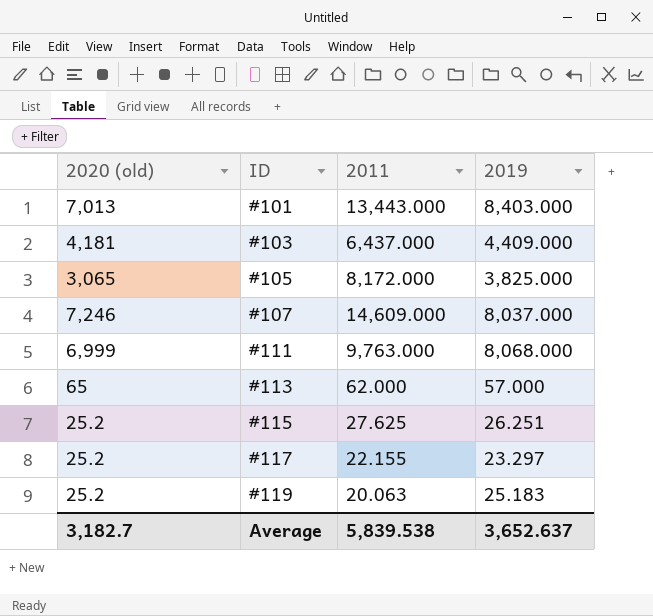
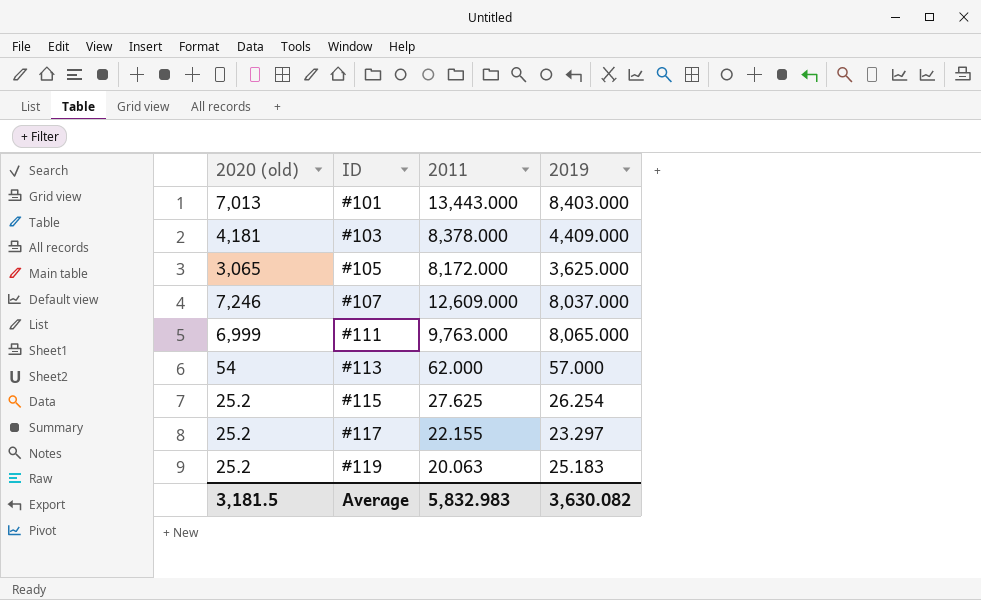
#103 | 2011: 6,437.000 -> 8,378.000
#105 | 2019: 3,825.000 -> 3,625.000
#107 | 2011: 14,609.000 -> 12,609.000
#111 | 2019: 8,068.000 -> 8,065.000
#113 | 2020 (old): 65 -> 54
#115 | 2019: 26.251 -> 26.254
Average | 2020 (old): 3,182.7 -> 3,181.5
Average | 2011: 5,839.538 -> 5,832.983
Average | 2019: 3,652.637 -> 3,630.082

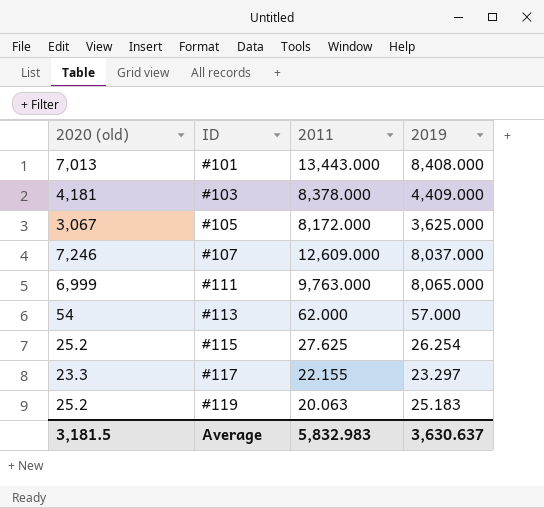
#101 | 2019: 8,403.000 -> 8,408.000
#105 | 2020 (old): 3,065 -> 3,067
#117 | 2020 (old): 25.2 -> 23.3
Average | 2019: 3,630.082 -> 3,630.637

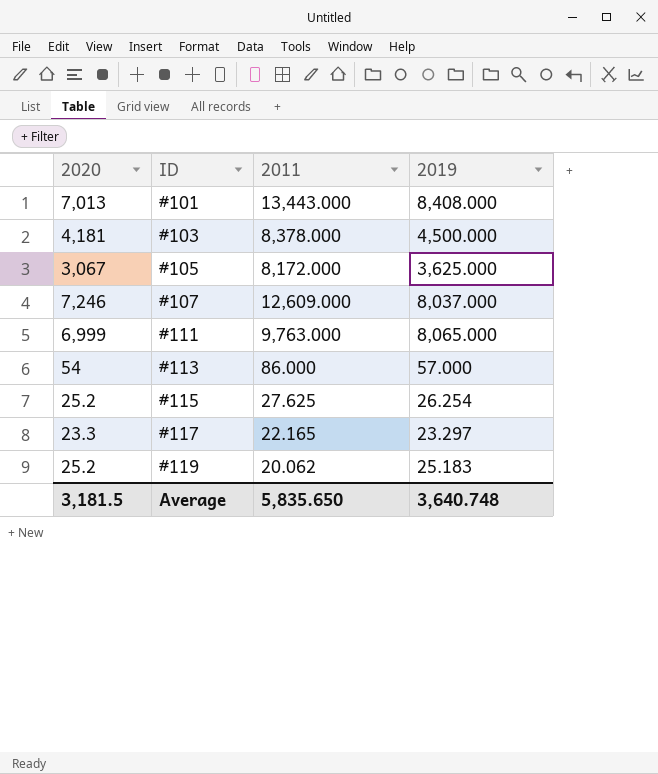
column name: 2020 (old) -> 2020
#103 | 2019: 4,409.000 -> 4,500.000
#113 | 2011: 62.000 -> 86.000
#117 | 2011: 22.155 -> 22.165
#119 | 2011: 20.063 -> 20.062
Average | 2011: 5,832.983 -> 5,835.650
Average | 2019: 3,630.637 -> 3,640.748

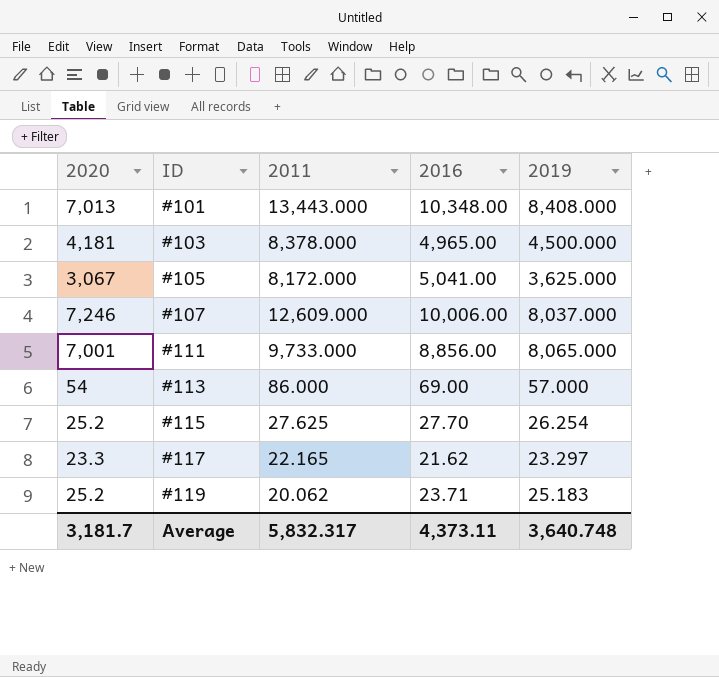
column 2016 | position: none -> 4
#111 | 2020: 6,999 -> 7,001
#111 | 2011: 9,763.000 -> 9,733.000
Average | 2020: 3,181.5 -> 3,181.7
Average | 2011: 5,835.650 -> 5,832.317

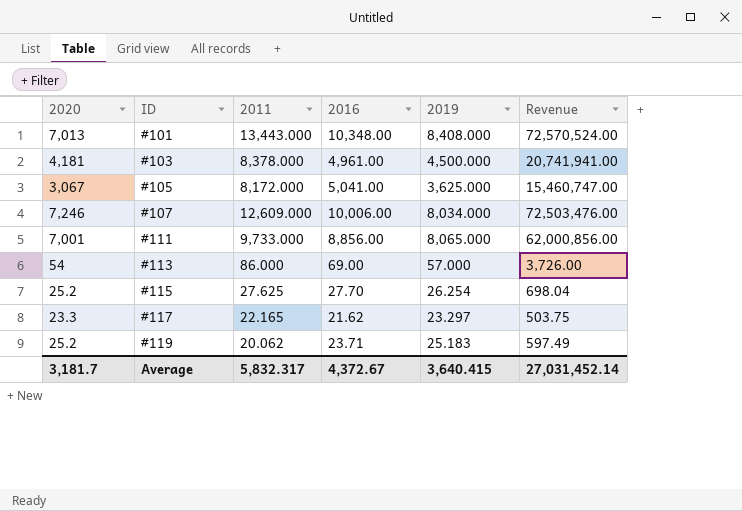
column Revenue | formula: none -> [2020] * [2016]
#103 | 2016: 4,965.00 -> 4,961.00
#107 | 2019: 8,037.000 -> 8,034.000
Average | 2016: 4,373.11 -> 4,372.67
Average | 2019: 3,640.748 -> 3,640.415

